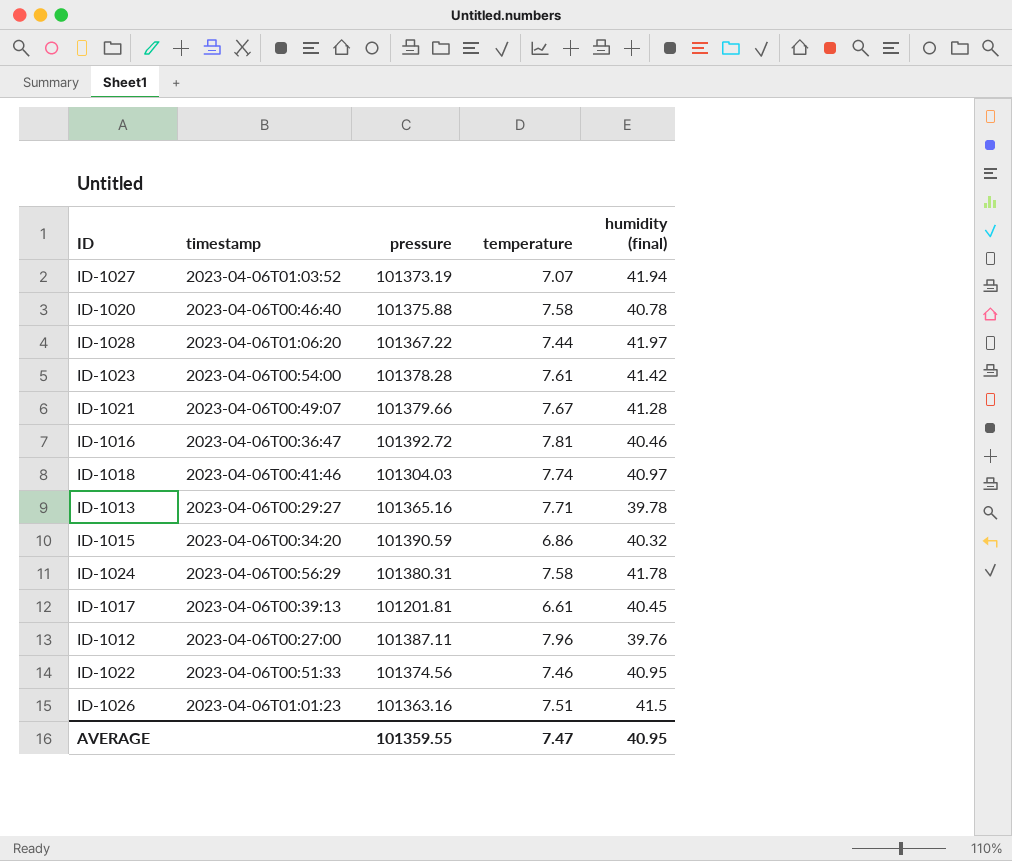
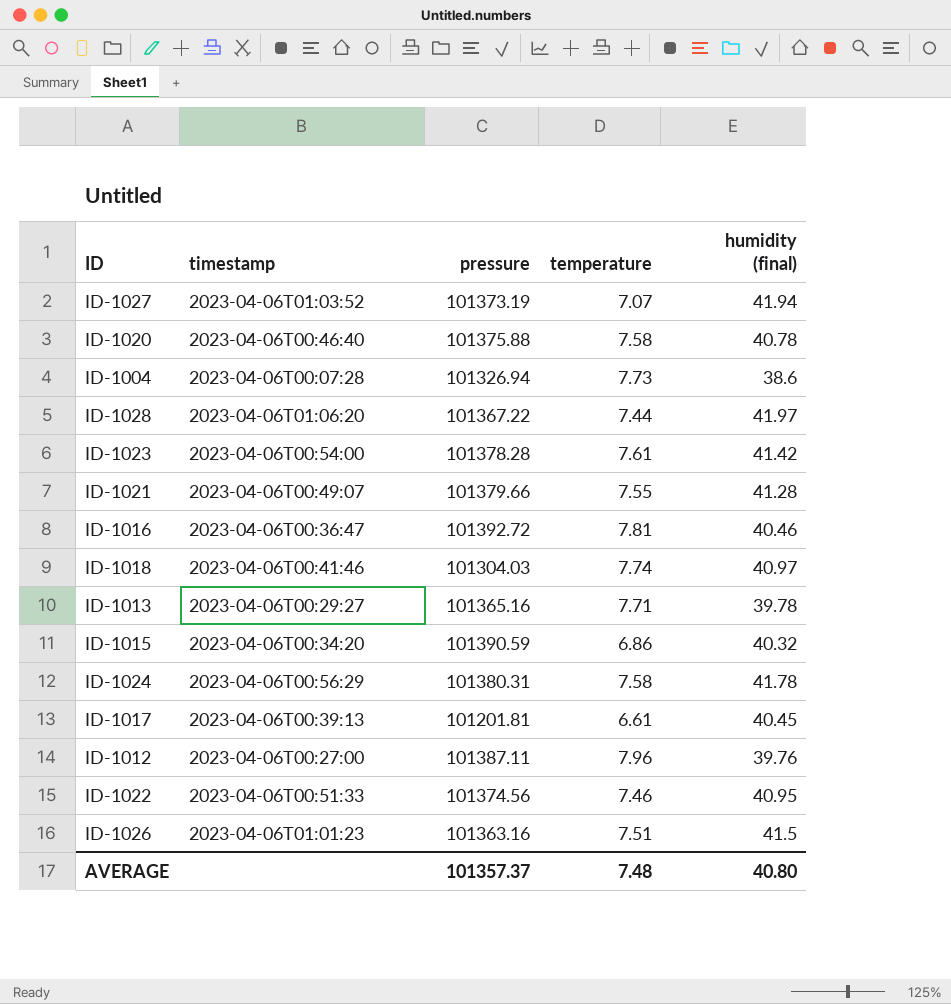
row ID-1004: none -> 2023-04-06T00:07:28 | 101326.94 | 7.73 | 38.6
ID-1021 | temperature: 7.67 -> 7.55
AVERAGE | pressure: 101359.55 -> 101357.37
AVERAGE | temperature: 7.47 -> 7.48
AVERAGE | humidity (final): 40.95 -> 40.80

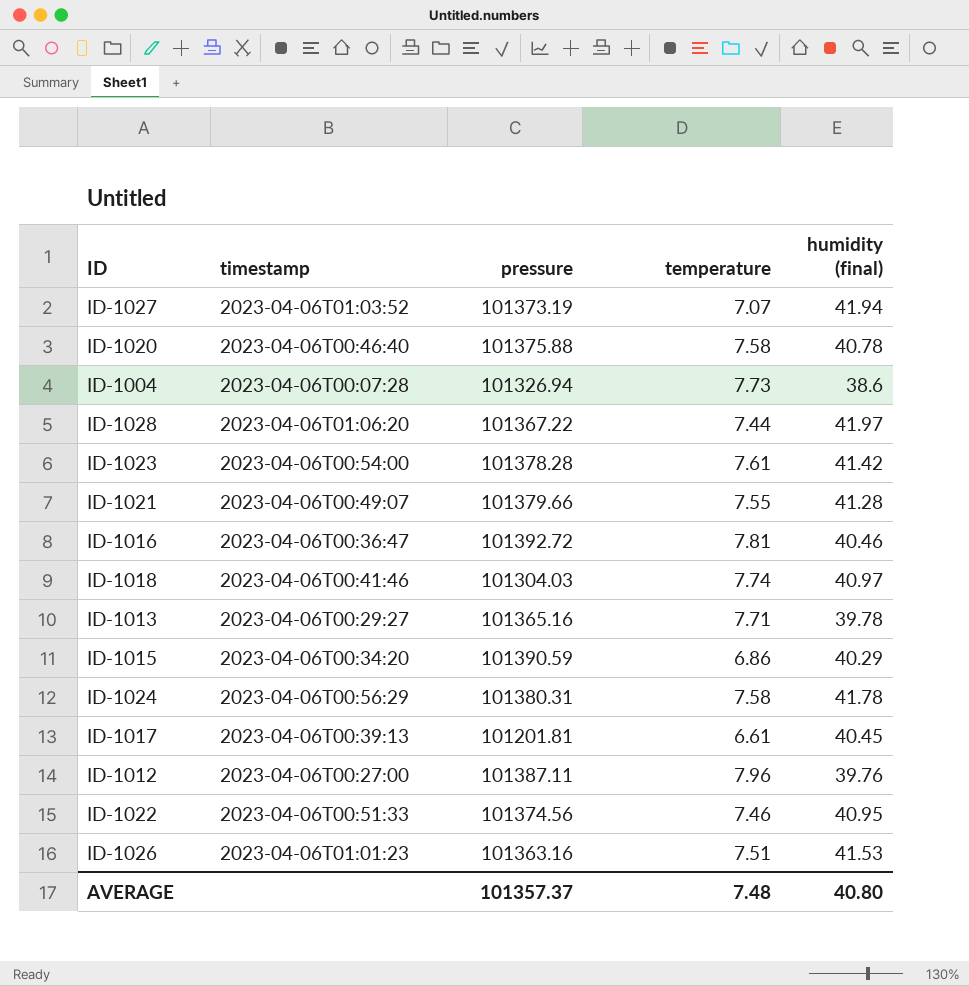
ID-1015 | humidity (final): 40.32 -> 40.29
ID-1026 | humidity (final): 41.5 -> 41.53

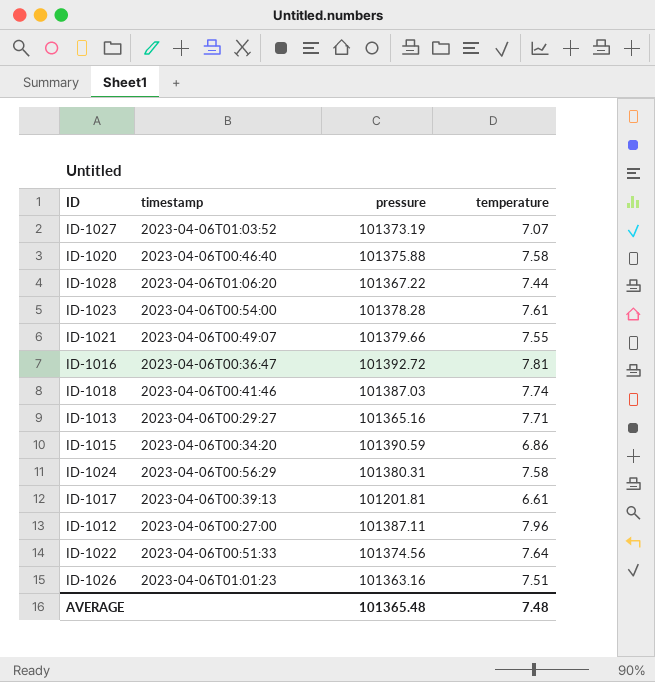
column humidity (final) | position: 5 -> none
row ID-1004: 2023-04-06T00:07:28 | 101326.94 | 7.73 | 38.6 -> none
ID-1018 | pressure: 101304.03 -> 101387.03
ID-1022 | temperature: 7.46 -> 7.64
AVERAGE | pressure: 101357.37 -> 101365.48

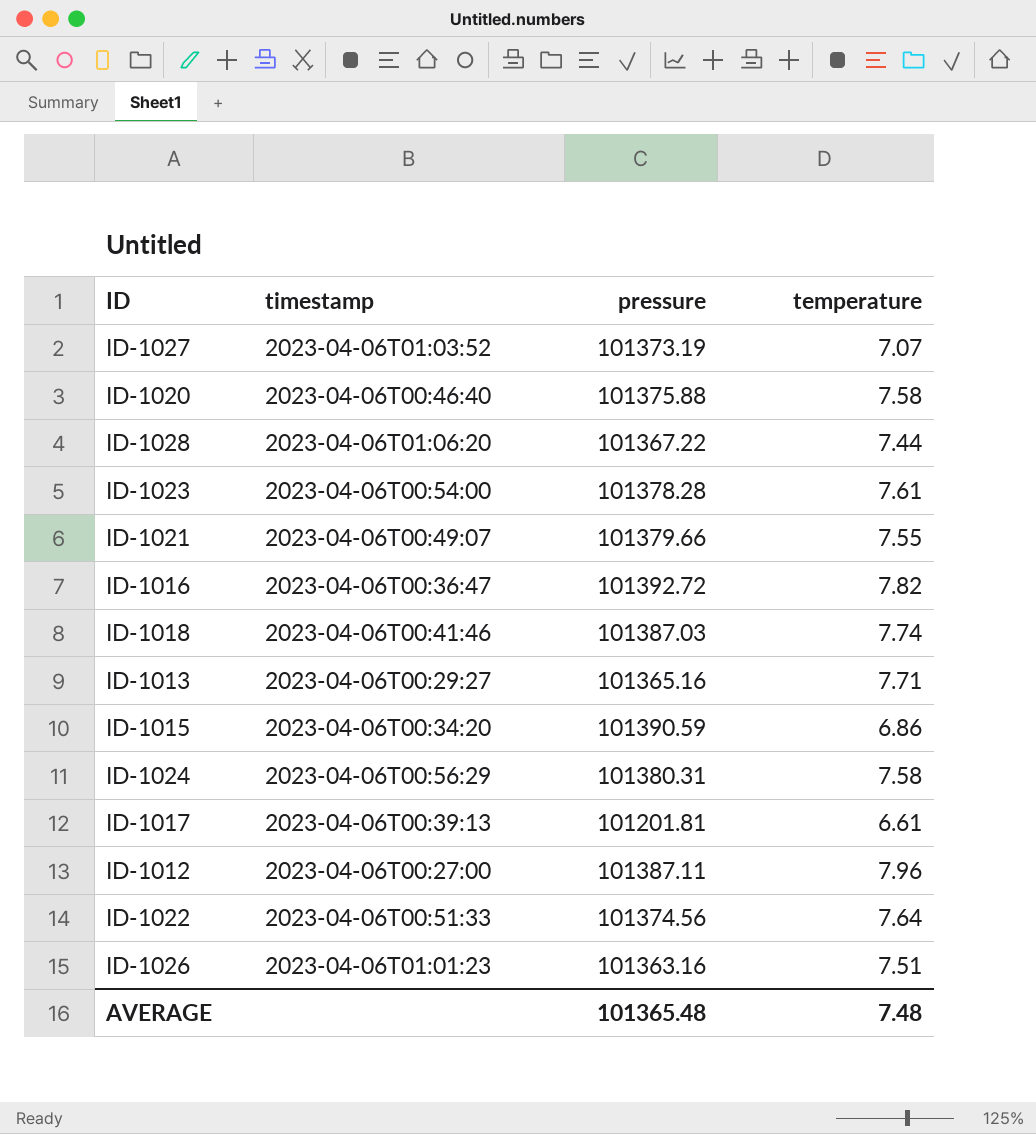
ID-1016 | temperature: 7.81 -> 7.82

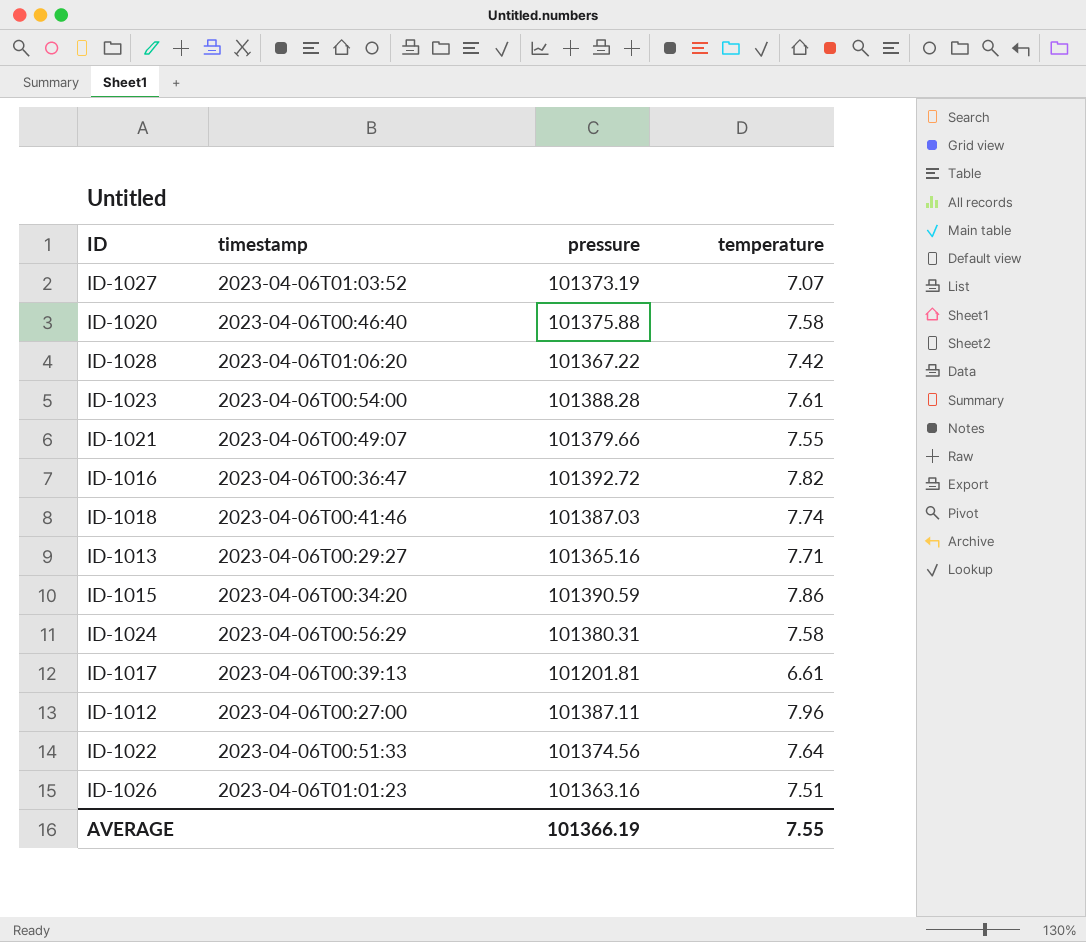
ID-1028 | temperature: 7.44 -> 7.42
ID-1023 | pressure: 101378.28 -> 101388.28
ID-1015 | temperature: 6.86 -> 7.86
AVERAGE | pressure: 101365.48 -> 101366.19
AVERAGE | temperature: 7.48 -> 7.55

